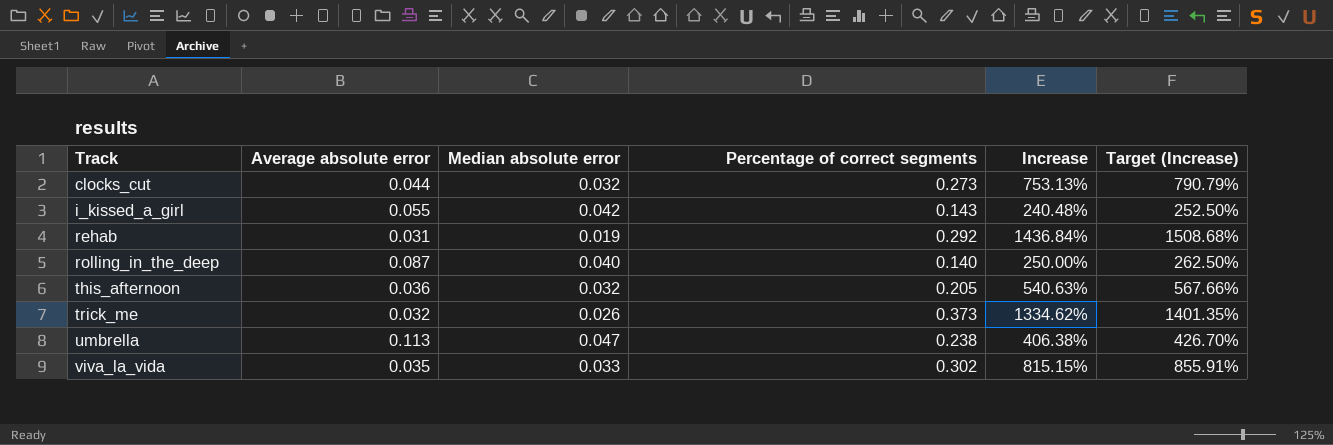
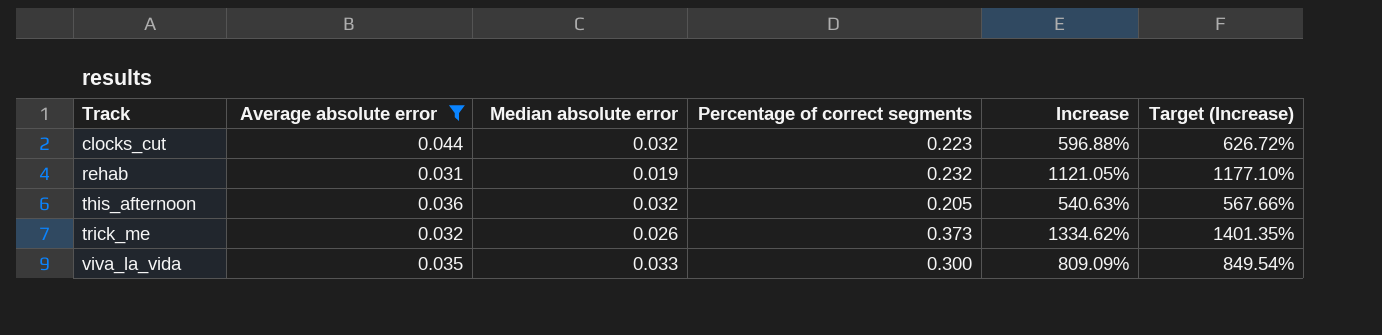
filter: none -> Average absolute error <= 0.044
clocks_cut | Percentage of correct segments: 0.273 -> 0.223
clocks_cut | Increase: 753.13% -> 596.88%
clocks_cut | Target (Increase): 790.79% -> 626.72%
rehab | Percentage of correct segments: 0.292 -> 0.232
rehab | Increase: 1436.84% -> 1121.05%
rehab | Target (Increase): 1508.68% -> 1177.10%
viva_la_vida | Percentage of correct segments: 0.302 -> 0.300
viva_la_vida | Increase: 815.15% -> 809.09%
viva_la_vida | Target (Increase): 855.91% -> 849.54%

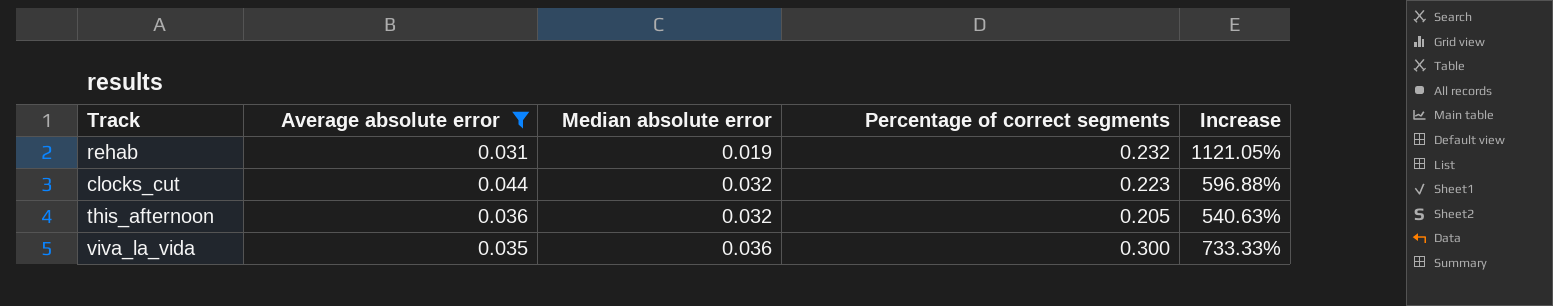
row order: Track ascending -> Median absolute error ascending
column Target (Increase) | formula: [Increase] * 1.05 -> none
row trick_me: 0.032 | 0.026 | 0.373 | 1334.62% | 1401.35% -> none
viva_la_vida | Median absolute error: 0.033 -> 0.036
viva_la_vida | Increase: 809.09% -> 733.33%

